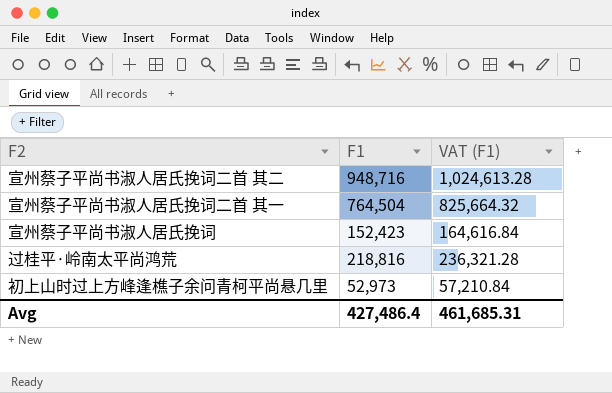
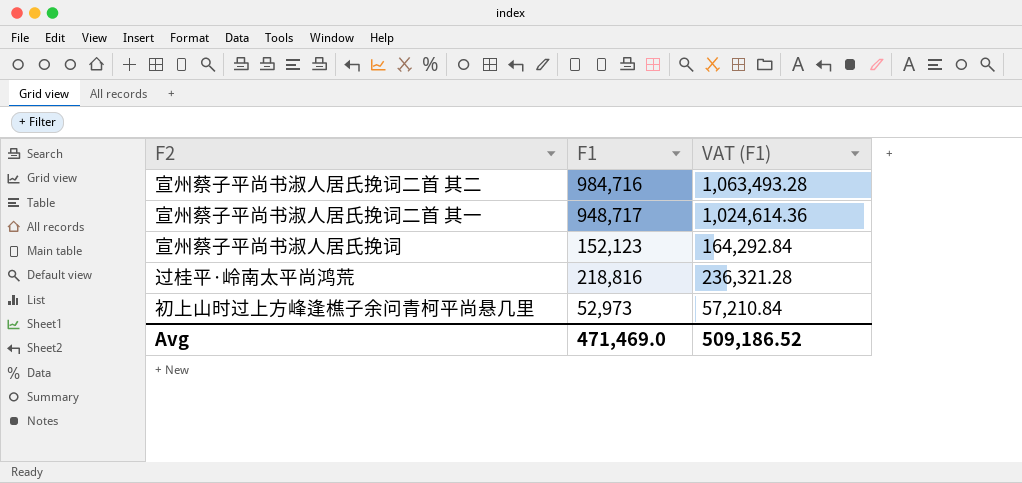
宣州蔡子平尚书淑人居氏挽词二首 其二 | F1: 948,716 -> 984,716
宣州蔡子平尚书淑人居氏挽词二首 其二 | VAT (F1): 1,024,613.28 -> 1,063,493.28
宣州蔡子平尚书淑人居氏挽词二首 其一 | F1: 764,504 -> 948,717
宣州蔡子平尚书淑人居氏挽词二首 其一 | VAT (F1): 825,664.32 -> 1,024,614.36
宣州蔡子平尚书淑人居氏挽词 | F1: 152,423 -> 152,123
宣州蔡子平尚书淑人居氏挽词 | VAT (F1): 164,616.84 -> 164,292.84
Avg | F1: 427,486.4 -> 471,469.0
Avg | VAT (F1): 461,685.31 -> 509,186.52

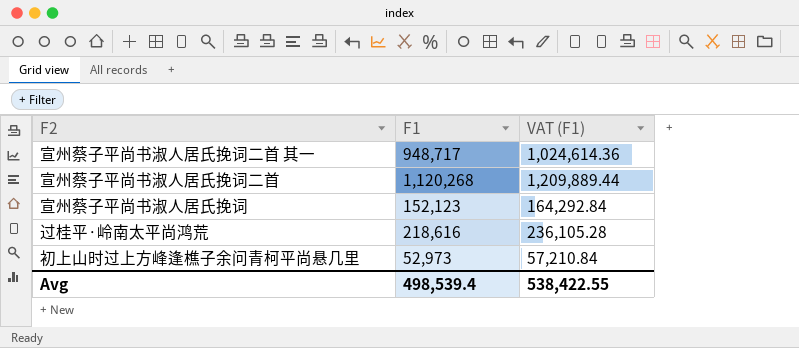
row 宣州蔡子平尚书淑人居氏挽词二首 其二: 984,716 | 1,063,493.28 -> none
row 宣州蔡子平尚书淑人居氏挽词二首: none -> 1,120,268 | 1,209,889.44
过桂平·岭南太平尚鸿荒 | F1: 218,816 -> 218,616
过桂平·岭南太平尚鸿荒 | VAT (F1): 236,321.28 -> 236,105.28
Avg | F1: 471,469.0 -> 498,539.4
Avg | VAT (F1): 509,186.52 -> 538,422.55

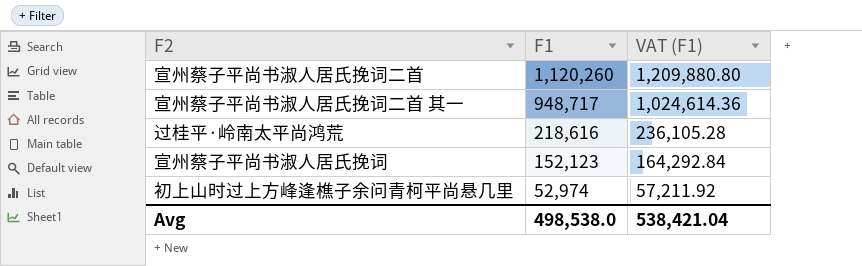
row order: none -> F1 descending
宣州蔡子平尚书淑人居氏挽词二首 | F1: 1,120,268 -> 1,120,260
宣州蔡子平尚书淑人居氏挽词二首 | VAT (F1): 1,209,889.44 -> 1,209,880.80
初上山时过上方峰逢樵子余问青柯平尚悬几里 | F1: 52,973 -> 52,974
初上山时过上方峰逢樵子余问青柯平尚悬几里 | VAT (F1): 57,210.84 -> 57,211.92
Avg | F1: 498,539.4 -> 498,538.0
Avg | VAT (F1): 538,422.55 -> 538,421.04

